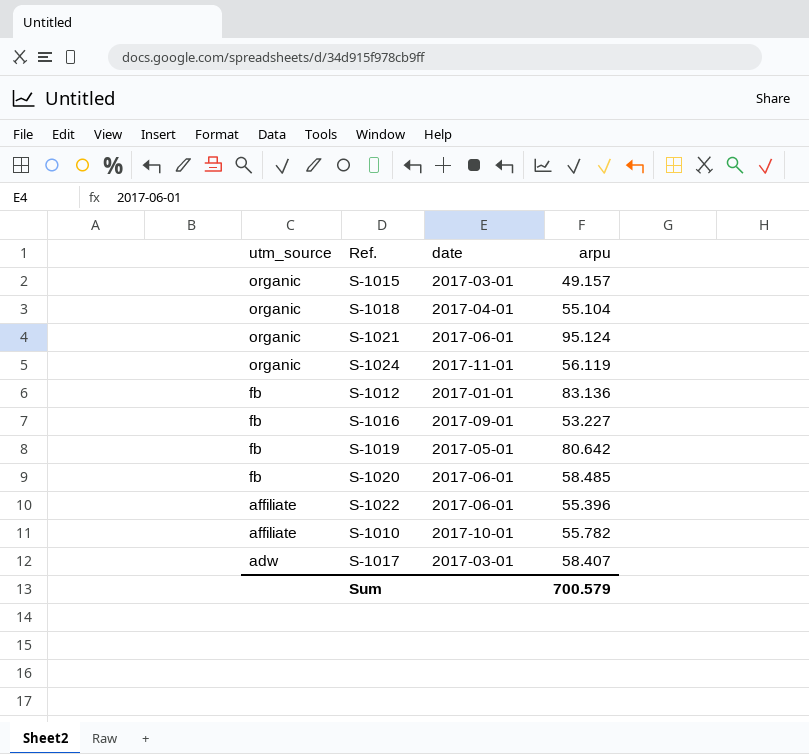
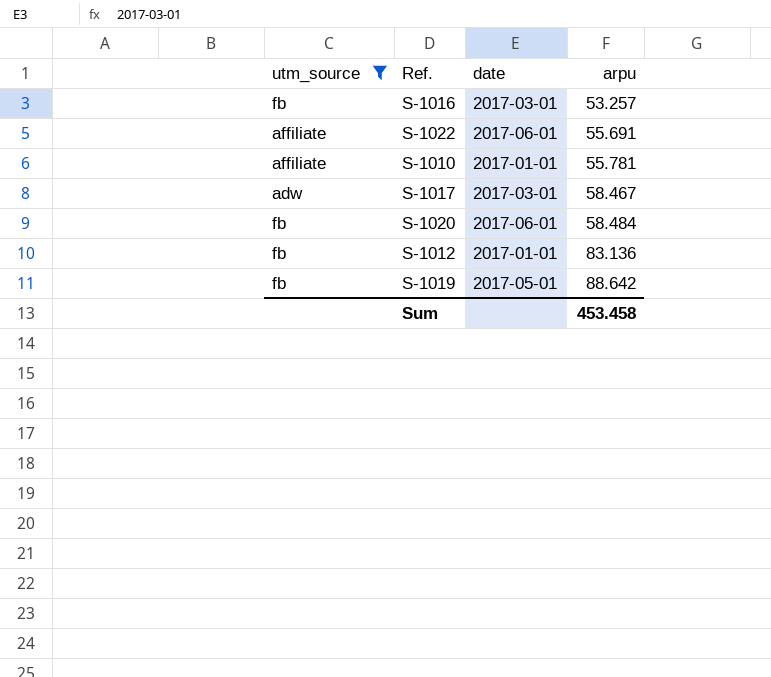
filter: none -> utm_source != organic
row order: utm_source descending -> arpu ascending
S-1016 | date: 2017-09-01 -> 2017-03-01
S-1016 | arpu: 53.227 -> 53.257
S-1022 | arpu: 55.396 -> 55.691
S-1010 | date: 2017-10-01 -> 2017-01-01
S-1010 | arpu: 55.782 -> 55.781
S-1017 | arpu: 58.407 -> 58.467
S-1020 | arpu: 58.485 -> 58.484
S-1019 | arpu: 80.642 -> 88.642
Sum | arpu: 700.579 -> 453.458

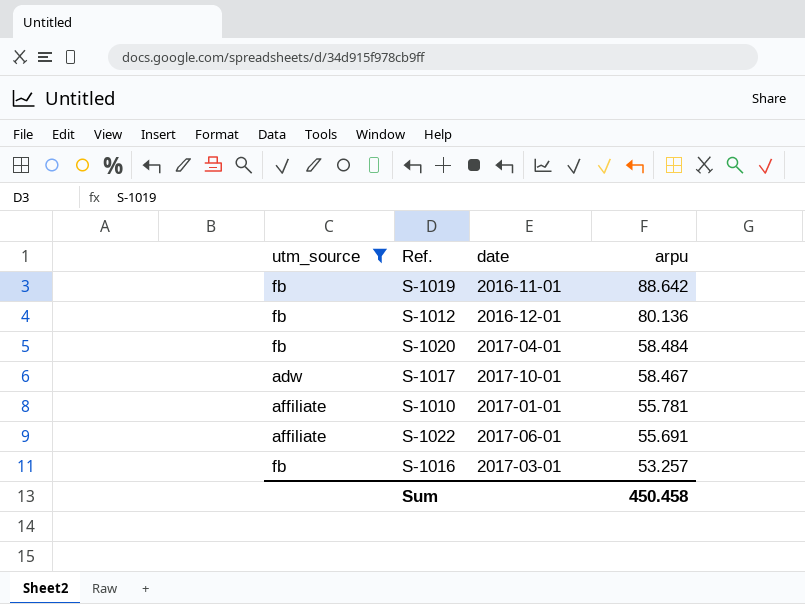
row order: arpu ascending -> arpu descending
S-1019 | date: 2017-05-01 -> 2016-11-01
S-1012 | date: 2017-01-01 -> 2016-12-01
S-1012 | arpu: 83.136 -> 80.136
S-1020 | date: 2017-06-01 -> 2017-04-01
S-1017 | date: 2017-03-01 -> 2017-10-01
Sum | arpu: 453.458 -> 450.458

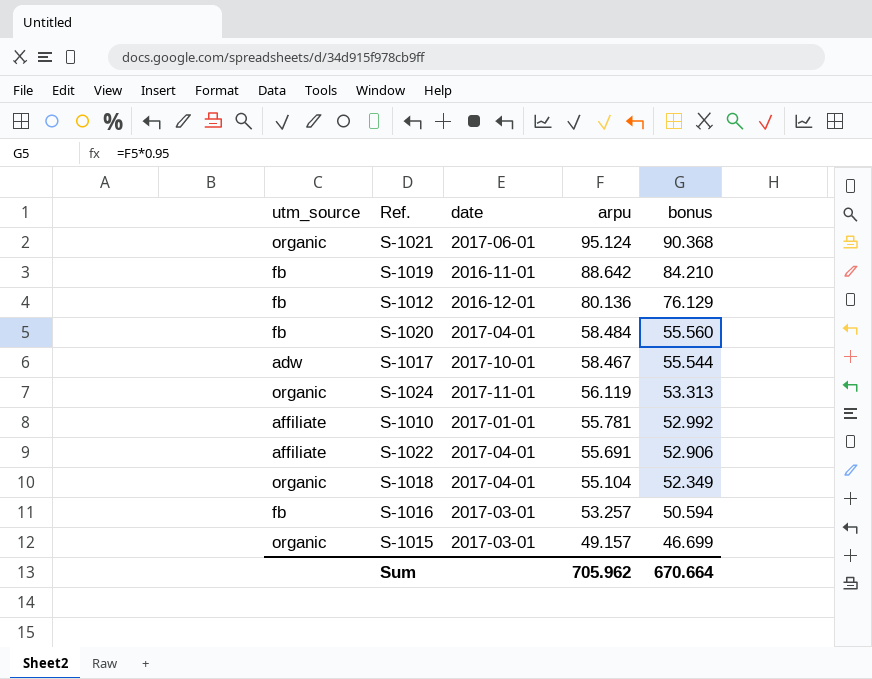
filter: utm_source != organic -> none
column bonus | formula: none -> [arpu] * 0.95
S-1022 | date: 2017-06-01 -> 2017-04-01
Sum | arpu: 450.458 -> 705.962

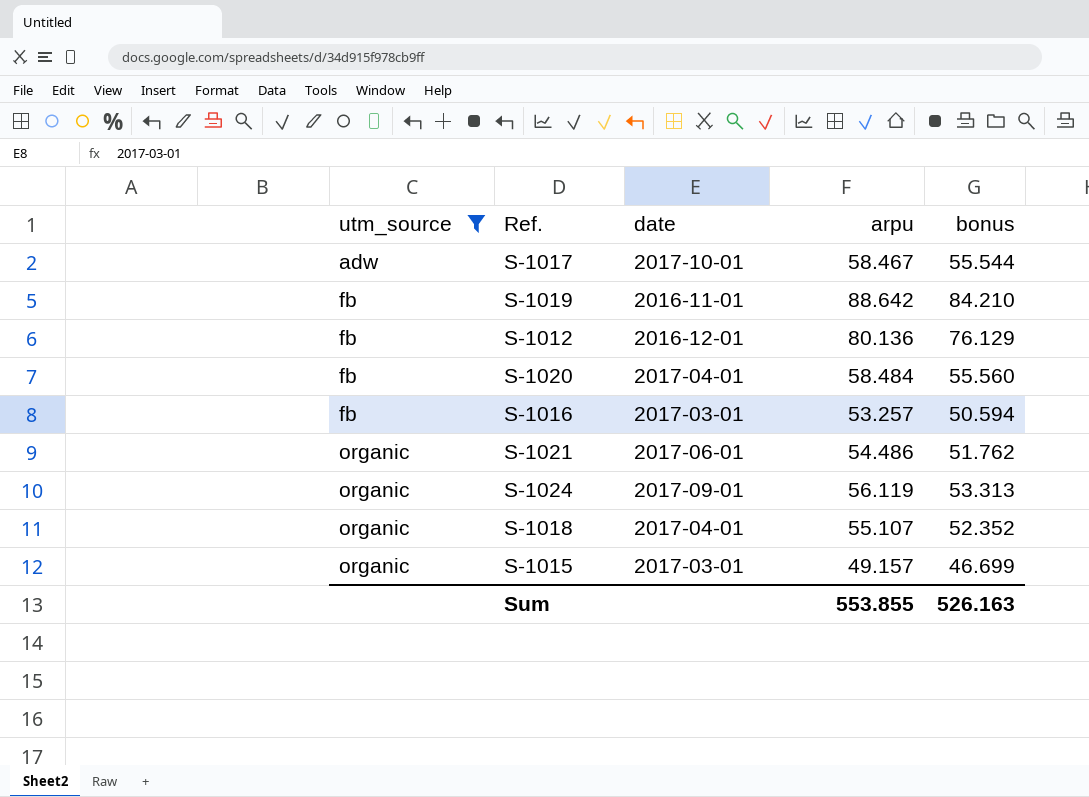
filter: none -> utm_source != affiliate
row order: arpu descending -> utm_source ascending
S-1021 | arpu: 95.124 -> 54.486
S-1021 | bonus: 90.368 -> 51.762
S-1024 | date: 2017-11-01 -> 2017-09-01
S-1018 | arpu: 55.104 -> 55.107
S-1018 | bonus: 52.349 -> 52.352
Sum | arpu: 705.962 -> 553.855
Sum | bonus: 670.664 -> 526.163

